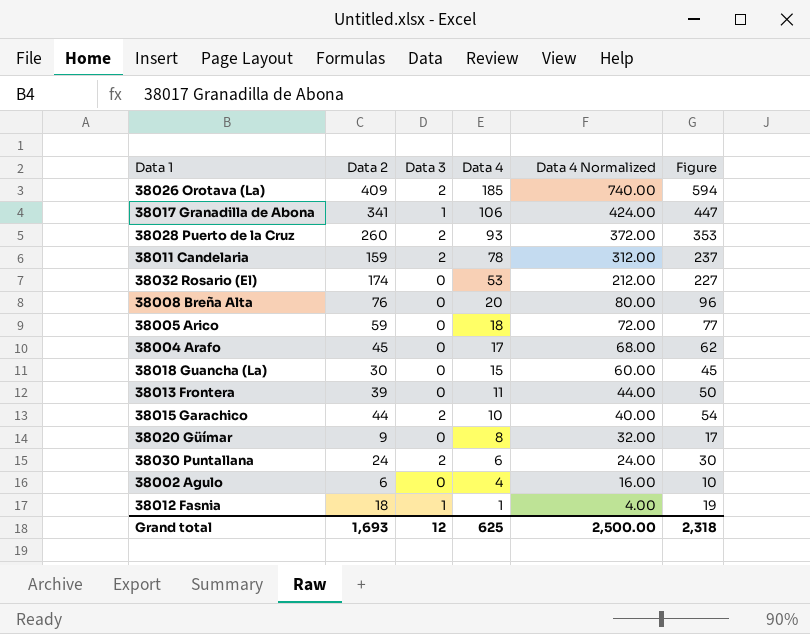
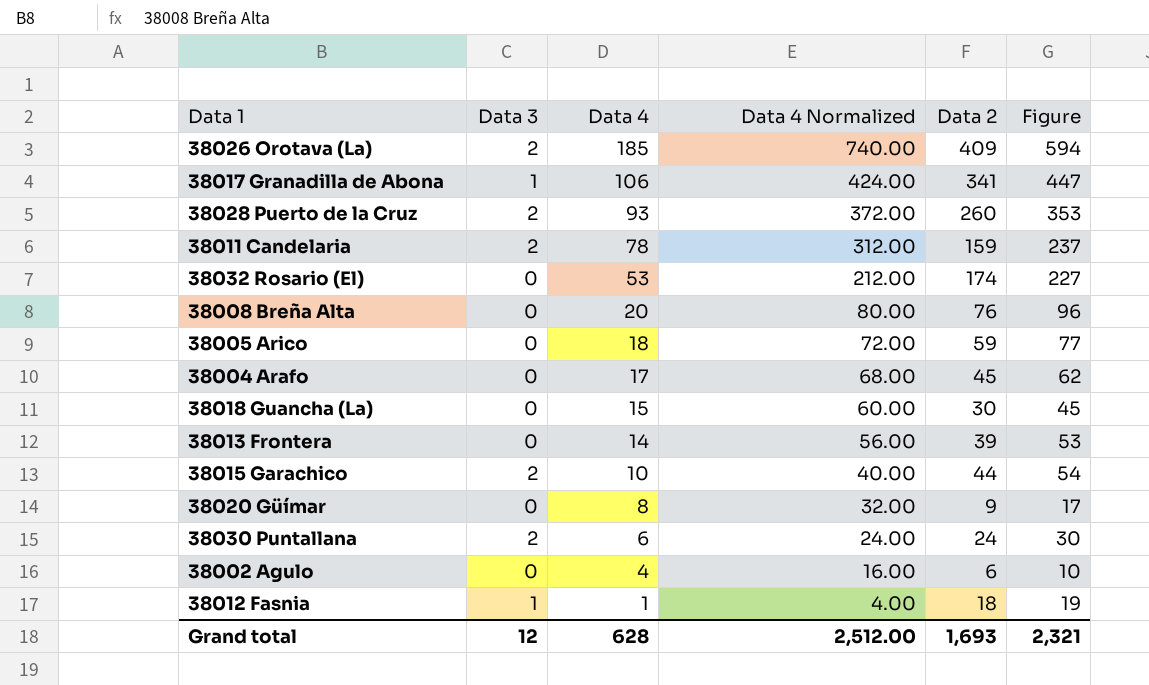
column Data 2 | position: 2 -> 5
38013 Frontera | Data 4: 11 -> 14
38013 Frontera | Data 4 Normalized: 44.00 -> 56.00
38013 Frontera | Figure: 50 -> 53
Grand total | Data 4: 625 -> 628
Grand total | Data 4 Normalized: 2,500.00 -> 2,512.00
Grand total | Figure: 2,318 -> 2,321

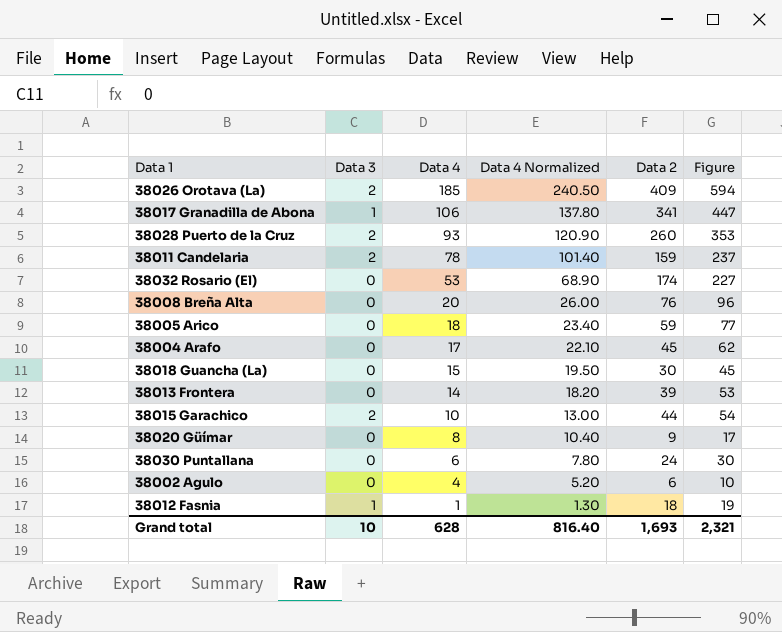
column Data 4 Normalized | formula: [Data 4] * 4 -> [Data 4] * 1.3
38030 Puntallana | Data 3: 2 -> 0
Grand total | Data 3: 12 -> 10
Grand total | Data 4 Normalized: 2,512.00 -> 816.40

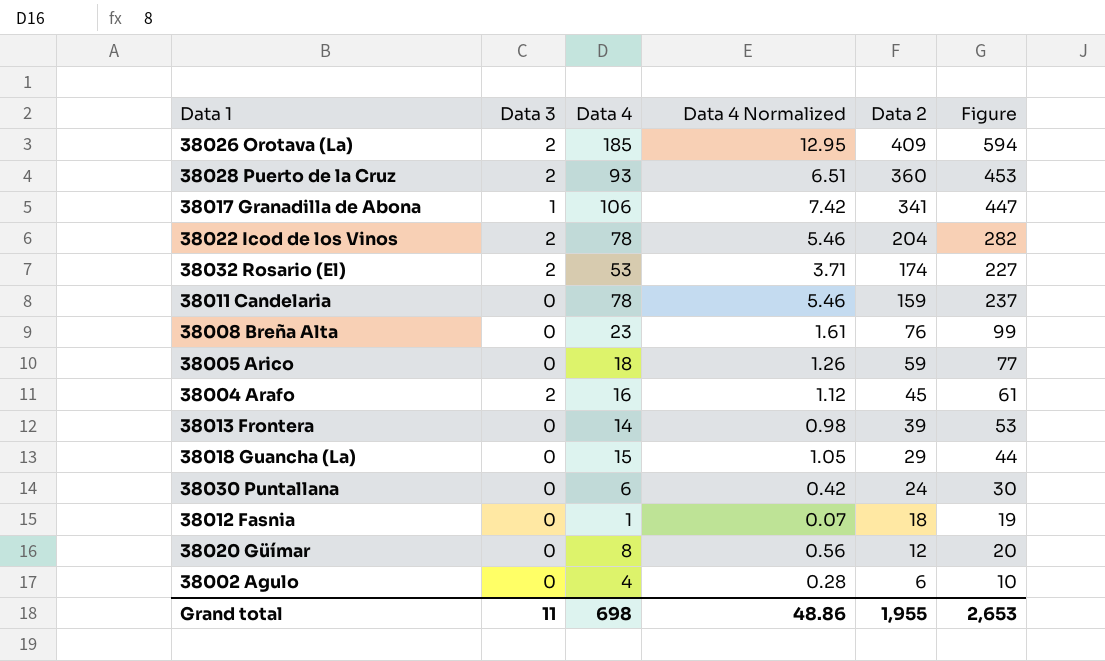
row order: Data 4 descending -> Data 2 descending
column Data 4 Normalized | formula: [Data 4] * 1.3 -> [Data 4] * 0.07
row 38015 Garachico: 2 | 10 | 13.00 | 44 | 54 -> none
38028 Puerto de la Cruz | Data 2: 260 -> 360
38028 Puerto de la Cruz | Figure: 353 -> 453
row 38022 Icod de los Vinos: none -> 2 | 78 | 5.46 | 204 | 282
38032 Rosario (El) | Data 3: 0 -> 2
38011 Candelaria | Data 3: 2 -> 0
38008 Breña Alta | Data 4: 20 -> 23
38008 Breña Alta | Figure: 96 -> 99
38004 Arafo | Data 3: 0 -> 2
38004 Arafo | Data 4: 17 -> 16
38004 Arafo | Figure: 62 -> 61
38018 Guancha (La) | Data 2: 30 -> 29
38018 Guancha (La) | Figure: 45 -> 44
38012 Fasnia | Data 3: 1 -> 0
38020 Güímar | Data 2: 9 -> 12
38020 Güímar | Figure: 17 -> 20
Grand total | Data 3: 10 -> 11
Grand total | Data 4: 628 -> 698
Grand total | Data 4 Normalized: 816.40 -> 48.86
Grand total | Data 2: 1,693 -> 1,955
Grand total | Figure: 2,321 -> 2,653

